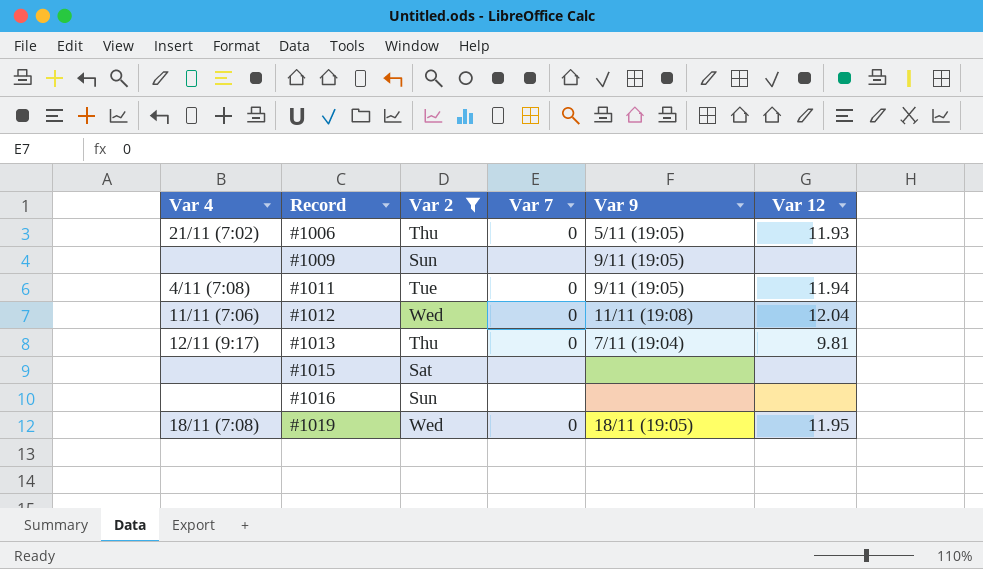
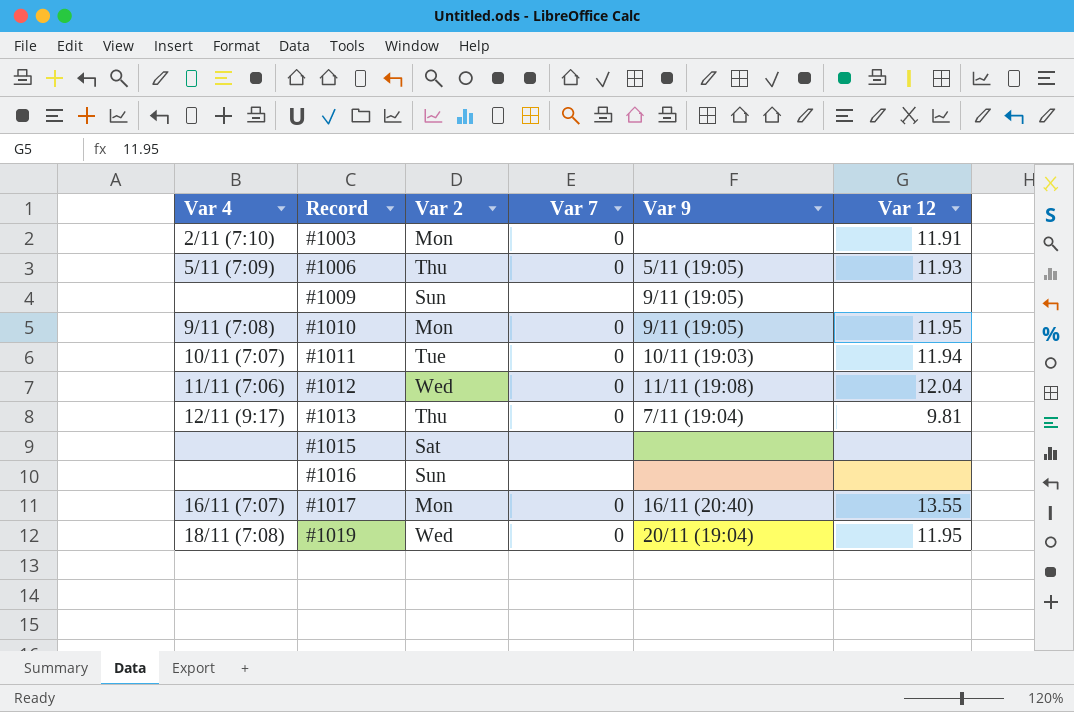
filter: Var 2 != Mon -> none
#1006 | Var 4: 21/11 (7:02) -> 5/11 (7:09)
#1011 | Var 4: 4/11 (7:08) -> 10/11 (7:07)
#1011 | Var 9: 9/11 (19:05) -> 10/11 (19:03)
#1019 | Var 9: 18/11 (19:05) -> 20/11 (19:04)

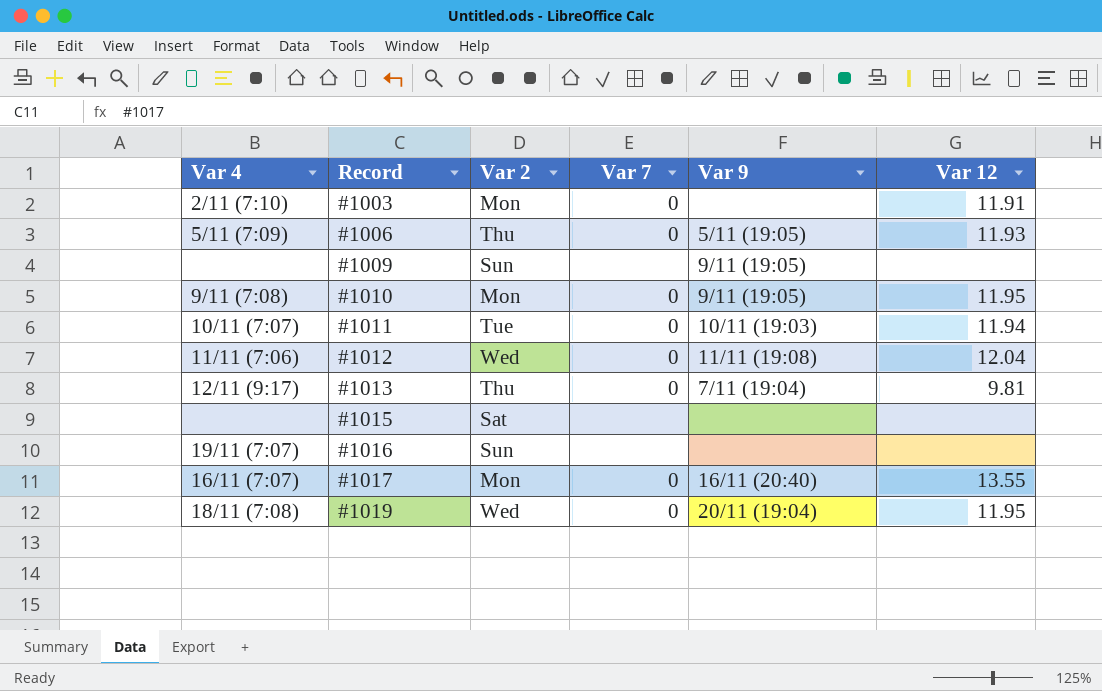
#1016 | Var 4: none -> 19/11 (7:07)

